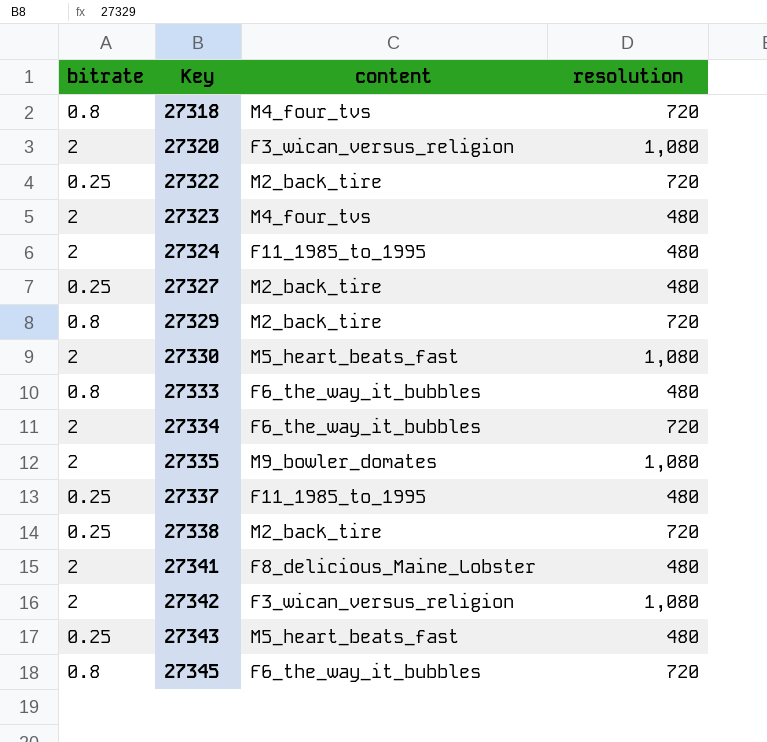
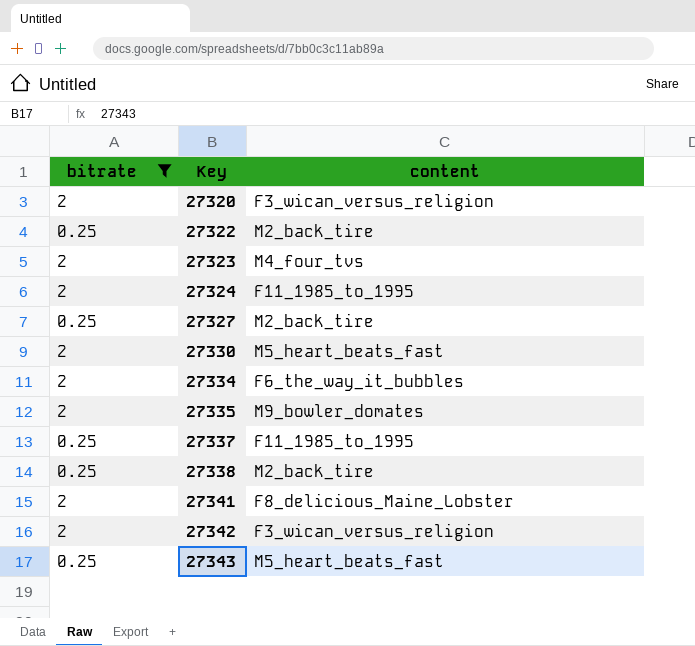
filter: none -> bitrate != 0.8
column resolution | position: 4 -> none

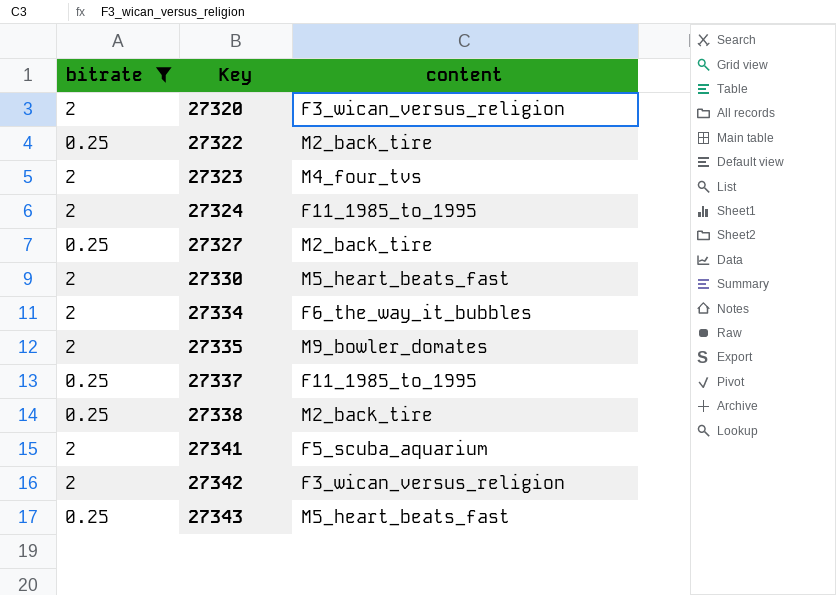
27341 | content: F8_delicious_Maine_Lobster -> F5_scuba_aquarium

